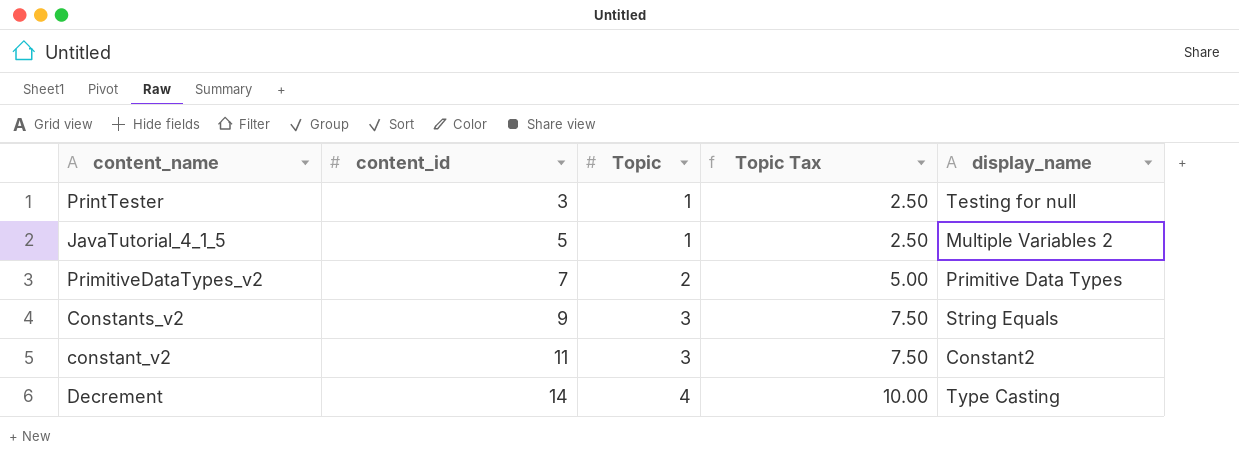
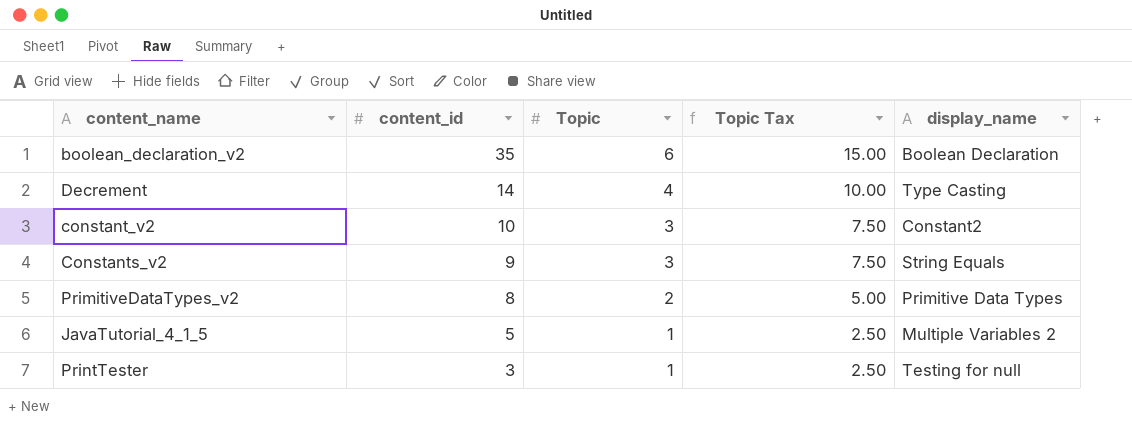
row order: content_id ascending -> content_id descending
row boolean_declaration_v2: none -> 35 | 6 | 15.00 | Boolean Declaration
constant_v2 | content_id: 11 -> 10
PrimitiveDataTypes_v2 | content_id: 7 -> 8

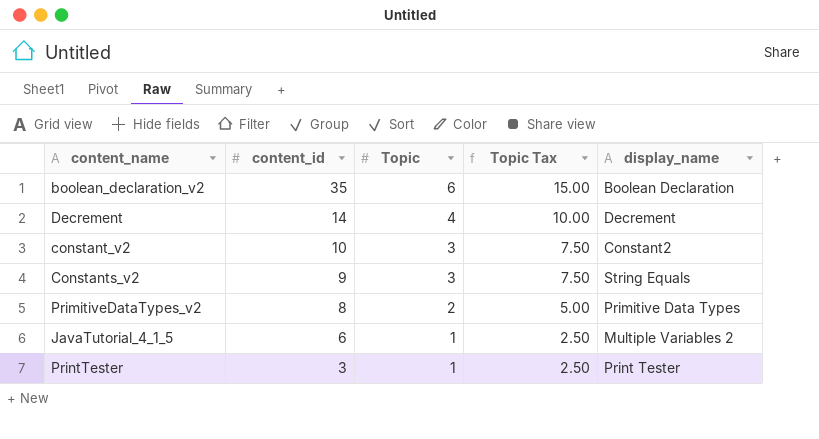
Decrement | display_name: Type Casting -> Decrement
JavaTutorial_4_1_5 | content_id: 5 -> 6
PrintTester | display_name: Testing for null -> Print Tester

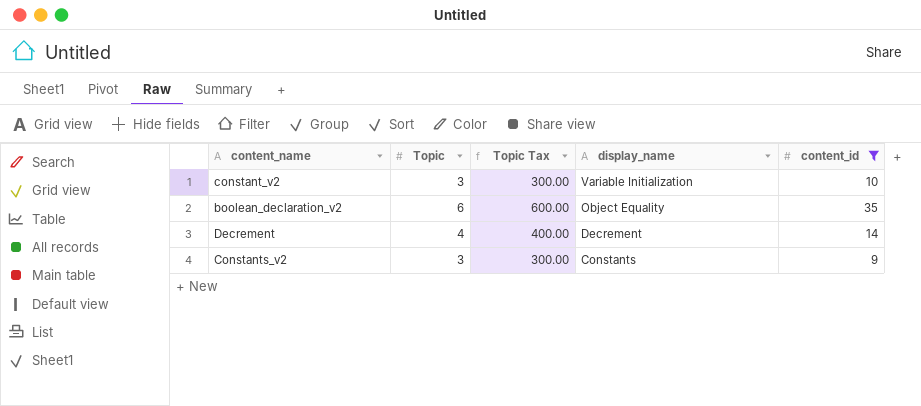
filter: none -> content_id >= 9
row order: content_id descending -> display_name descending
column Topic Tax | formula: [Topic] * 2.5 -> [Topic] * 100
column content_id | position: 2 -> 5
constant_v2 | display_name: Constant2 -> Variable Initialization
boolean_declaration_v2 | display_name: Boolean Declaration -> Object Equality
Constants_v2 | display_name: String Equals -> Constants

